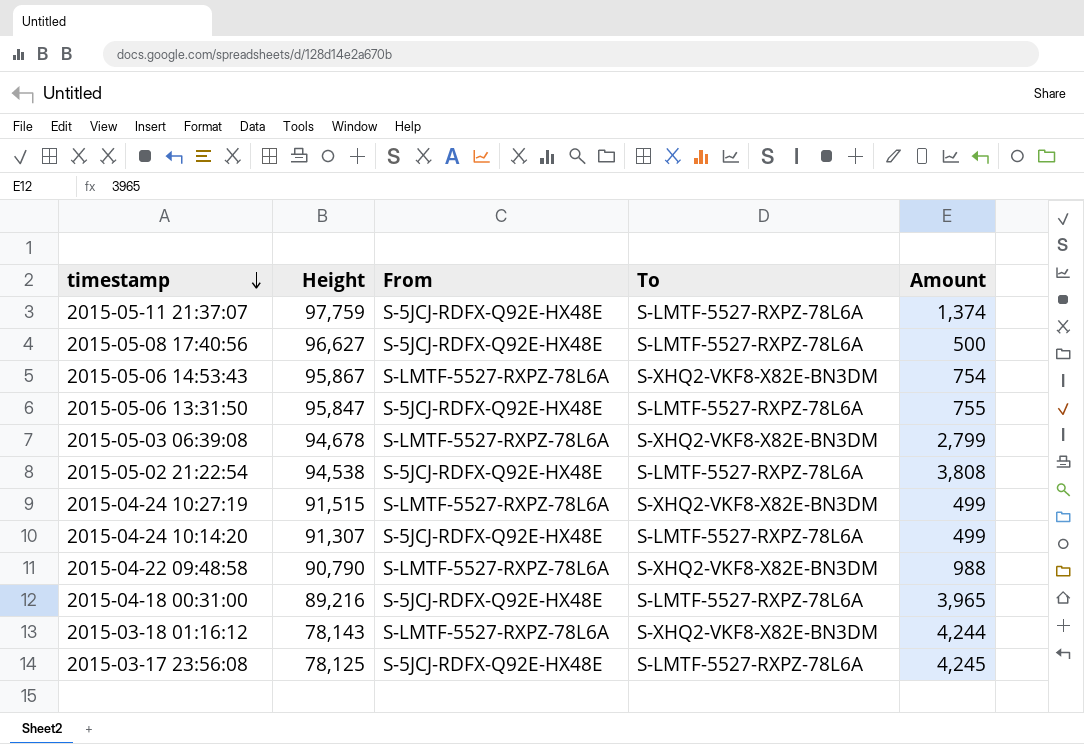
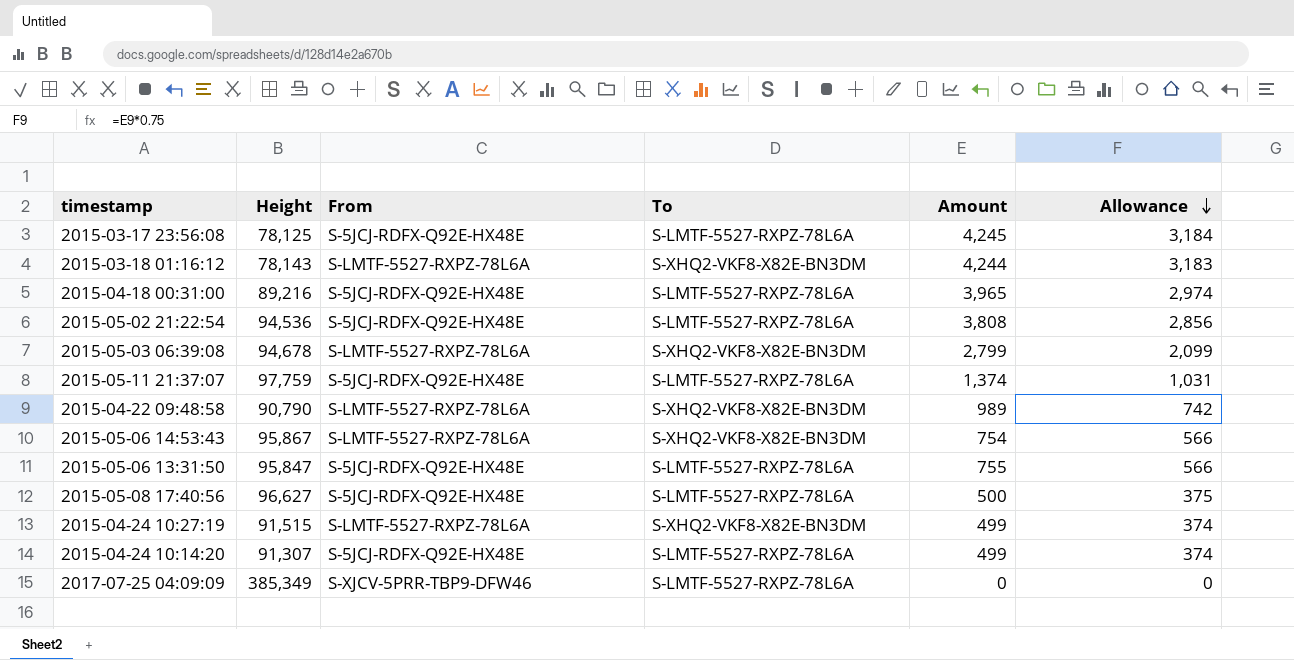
row order: timestamp descending -> Allowance descending
column Allowance | formula: none -> [Amount] * 0.75
2015-05-02 21:22:54 | Height: 94,538 -> 94,536
2015-04-22 09:48:58 | Amount: 988 -> 989
row 2017-07-25 04:09:09: none -> 385,349 | S-XJCV-5PRR-TBP9-DFW46 | S-LMTF-5527-RXPZ-78L6A | 0 | 0

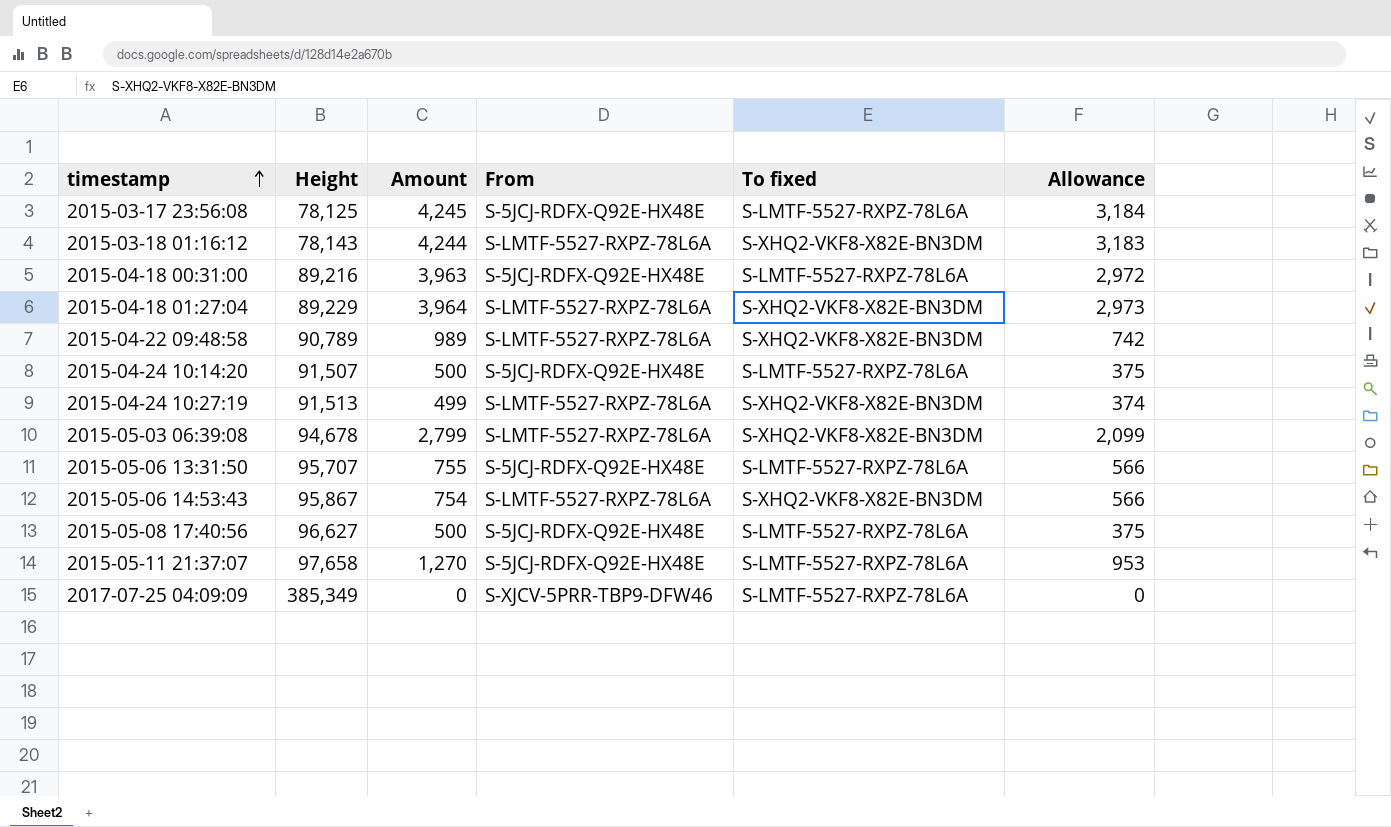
row order: Allowance descending -> timestamp ascending
column Amount | position: 5 -> 3
column name: To -> To fixed
row 2015-05-02 21:22:54: 94,536 | S-5JCJ-RDFX-Q92E-HX48E | S-LMTF-5527-RXPZ-78L6A | 3,808 | 2,856 -> none
2015-04-18 00:31:00 | Amount: 3,965 -> 3,963
2015-04-18 00:31:00 | Allowance: 2,974 -> 2,972
row 2015-04-18 01:27:04: none -> 89,229 | 3,964 | S-LMTF-5527-RXPZ-78L6A | S-XHQ2-VKF8-X82E-BN3DM | 2,973
2015-04-22 09:48:58 | Height: 90,790 -> 90,789
2015-04-24 10:14:20 | Height: 91,307 -> 91,507
2015-04-24 10:14:20 | Amount: 499 -> 500
2015-04-24 10:14:20 | Allowance: 374 -> 375
2015-04-24 10:27:19 | Height: 91,515 -> 91,513
2015-05-06 13:31:50 | Height: 95,847 -> 95,707
2015-05-11 21:37:07 | Height: 97,759 -> 97,658
2015-05-11 21:37:07 | Amount: 1,374 -> 1,270
2015-05-11 21:37:07 | Allowance: 1,031 -> 953

